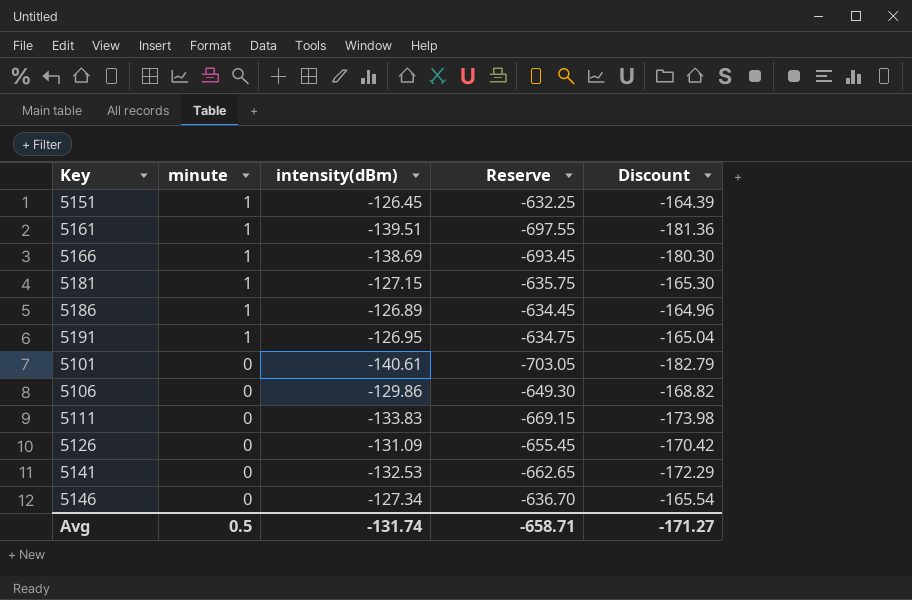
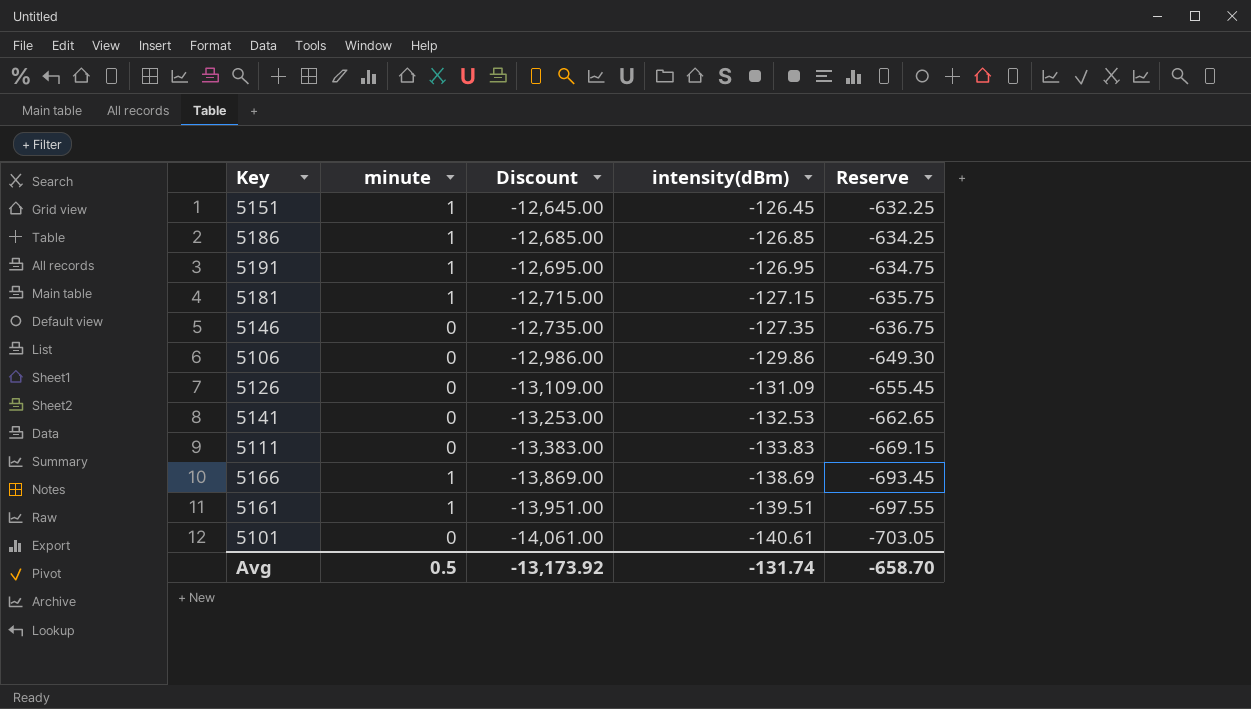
row order: minute descending -> Discount descending
column Discount | formula: [intensity(dBm)] * 1.3 -> [intensity(dBm)] * 100
column Discount | position: 5 -> 3
5186 | intensity(dBm): -126.89 -> -126.85
5186 | Reserve: -634.45 -> -634.25
5146 | intensity(dBm): -127.34 -> -127.35
5146 | Reserve: -636.70 -> -636.75
Avg | Discount: -171.27 -> -13,173.92
Avg | Reserve: -658.71 -> -658.70

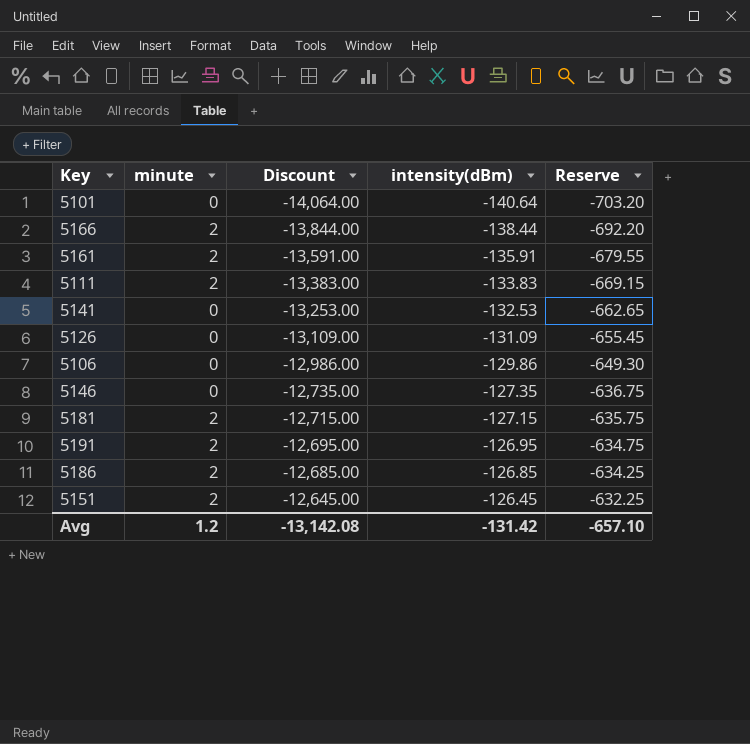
row order: Discount descending -> Discount ascending
5101 | Discount: -14,061.00 -> -14,064.00
5101 | intensity(dBm): -140.61 -> -140.64
5101 | Reserve: -703.05 -> -703.20
5166 | minute: 1 -> 2
5166 | Discount: -13,869.00 -> -13,844.00
5166 | intensity(dBm): -138.69 -> -138.44
5166 | Reserve: -693.45 -> -692.20
5161 | minute: 1 -> 2
5161 | Discount: -13,951.00 -> -13,591.00
5161 | intensity(dBm): -139.51 -> -135.91
5161 | Reserve: -697.55 -> -679.55
5111 | minute: 0 -> 2
5181 | minute: 1 -> 2
5191 | minute: 1 -> 2
5186 | minute: 1 -> 2
5151 | minute: 1 -> 2
Avg | minute: 0.5 -> 1.2
Avg | Discount: -13,173.92 -> -13,142.08
Avg | intensity(dBm): -131.74 -> -131.42
Avg | Reserve: -658.70 -> -657.10

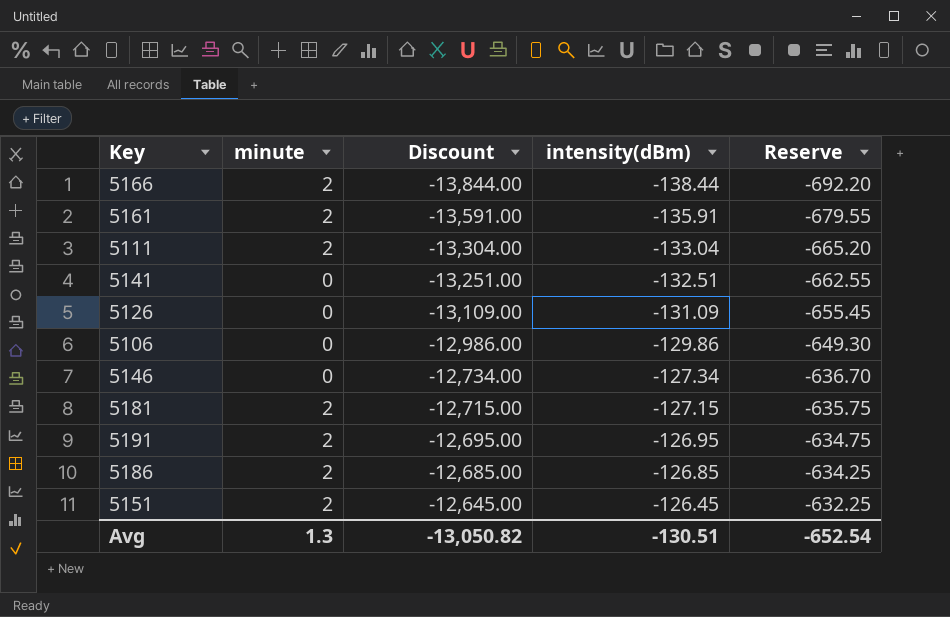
row 5101: 0 | -14,064.00 | -140.64 | -703.20 -> none
5111 | Discount: -13,383.00 -> -13,304.00
5111 | intensity(dBm): -133.83 -> -133.04
5111 | Reserve: -669.15 -> -665.20
5141 | Discount: -13,253.00 -> -13,251.00
5141 | intensity(dBm): -132.53 -> -132.51
5141 | Reserve: -662.65 -> -662.55
5146 | Discount: -12,735.00 -> -12,734.00
5146 | intensity(dBm): -127.35 -> -127.34
5146 | Reserve: -636.75 -> -636.70
Avg | minute: 1.2 -> 1.3
Avg | Discount: -13,142.08 -> -13,050.82
Avg | intensity(dBm): -131.42 -> -130.51
Avg | Reserve: -657.10 -> -652.54

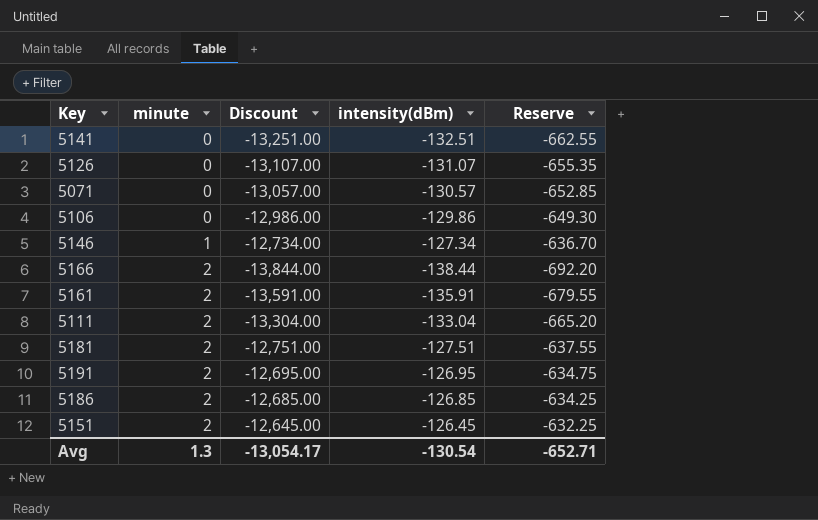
row order: Discount ascending -> minute ascending
5126 | Discount: -13,109.00 -> -13,107.00
5126 | intensity(dBm): -131.09 -> -131.07
5126 | Reserve: -655.45 -> -655.35
row 5071: none -> 0 | -13,057.00 | -130.57 | -652.85
5146 | minute: 0 -> 1
5181 | Discount: -12,715.00 -> -12,751.00
5181 | intensity(dBm): -127.15 -> -127.51
5181 | Reserve: -635.75 -> -637.55
Avg | Discount: -13,050.82 -> -13,054.17
Avg | intensity(dBm): -130.51 -> -130.54
Avg | Reserve: -652.54 -> -652.71

